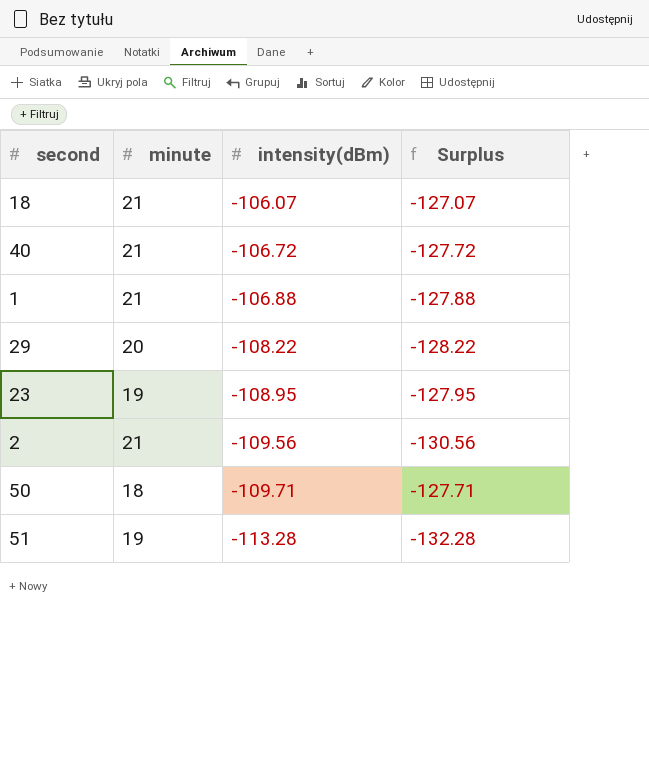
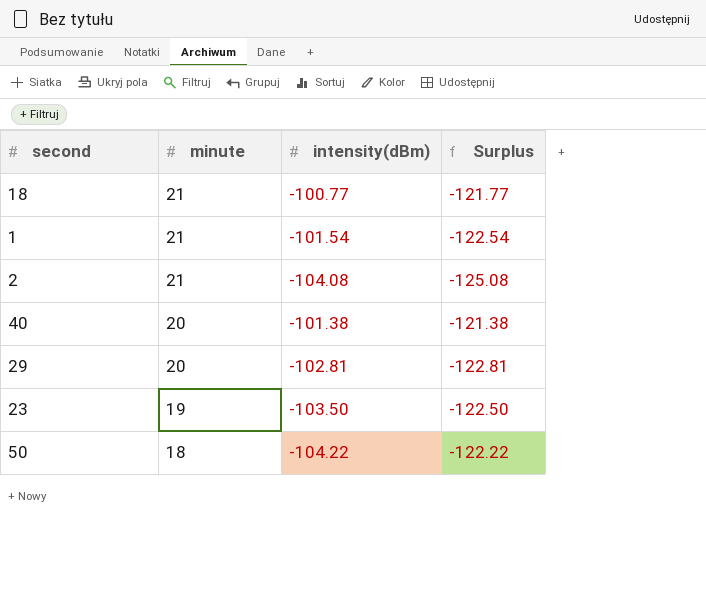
row order: intensity(dBm) descending -> minute descending
row 51: 19 | -113.28 | -132.28 -> none
18 | intensity(dBm): -106.07 -> -100.77
18 | Surplus: -127.07 -> -121.77
1 | intensity(dBm): -106.88 -> -101.54
1 | Surplus: -127.88 -> -122.54
2 | intensity(dBm): -109.56 -> -104.08
2 | Surplus: -130.56 -> -125.08
40 | minute: 21 -> 20
40 | intensity(dBm): -106.72 -> -101.38
40 | Surplus: -127.72 -> -121.38
29 | intensity(dBm): -108.22 -> -102.81
29 | Surplus: -128.22 -> -122.81
23 | intensity(dBm): -108.95 -> -103.50
23 | Surplus: -127.95 -> -122.50
50 | intensity(dBm): -109.71 -> -104.22
50 | Surplus: -127.71 -> -122.22

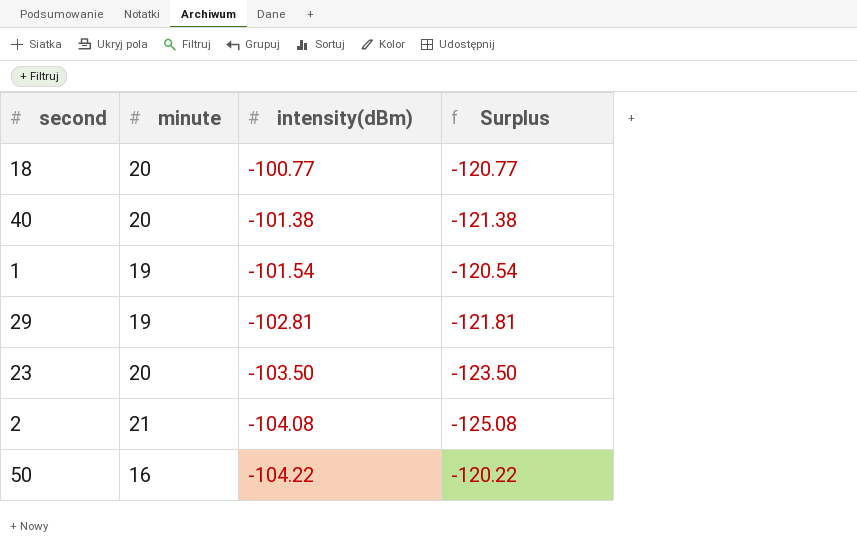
row order: minute descending -> intensity(dBm) descending
18 | minute: 21 -> 20
18 | Surplus: -121.77 -> -120.77
1 | minute: 21 -> 19
1 | Surplus: -122.54 -> -120.54
29 | minute: 20 -> 19
29 | Surplus: -122.81 -> -121.81
23 | minute: 19 -> 20
23 | Surplus: -122.50 -> -123.50
50 | minute: 18 -> 16
50 | Surplus: -122.22 -> -120.22

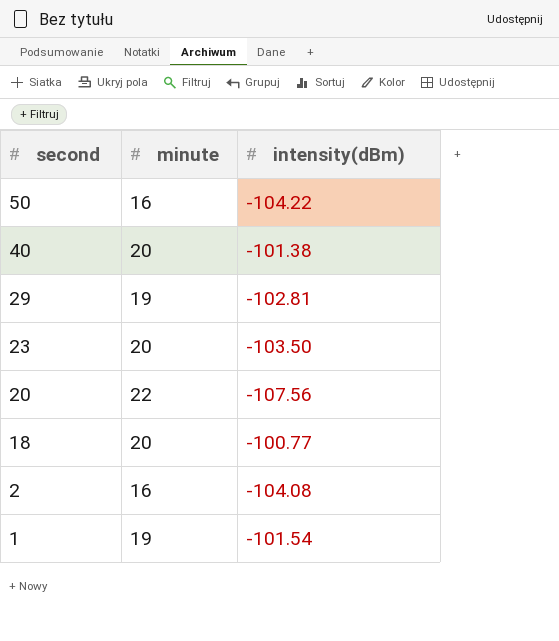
row order: intensity(dBm) descending -> second descending
column Surplus | formula: [intensity(dBm)] - [minute] -> none
row 20: none -> 22 | -107.56
2 | minute: 21 -> 16

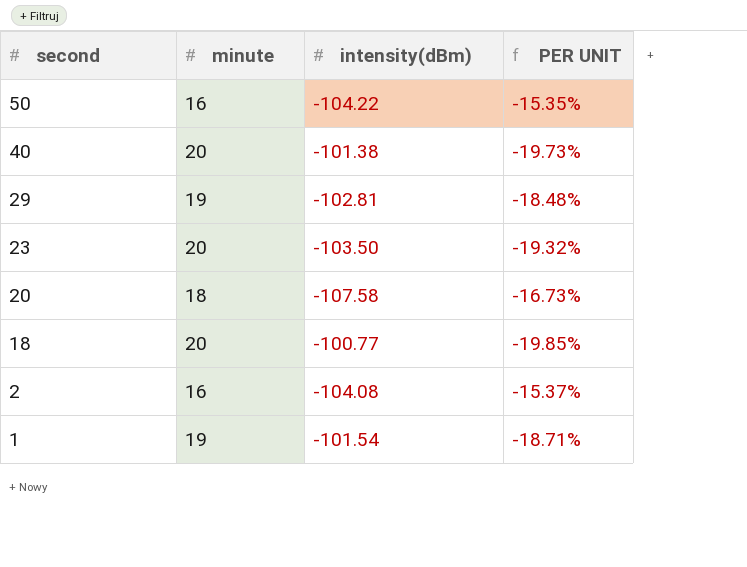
column PER UNIT | formula: none -> [minute] / [intensity(dBm)]
20 | minute: 22 -> 18
20 | intensity(dBm): -107.56 -> -107.58

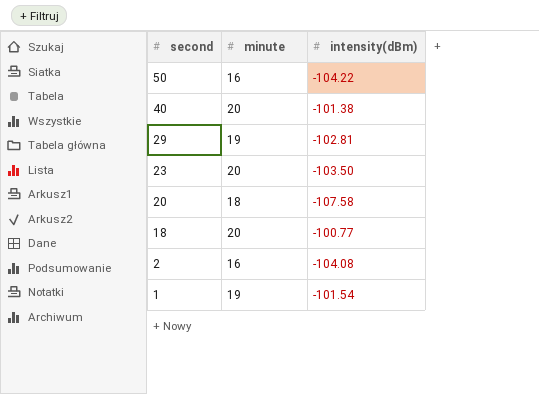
column PER UNIT | formula: [minute] / [intensity(dBm)] -> none

